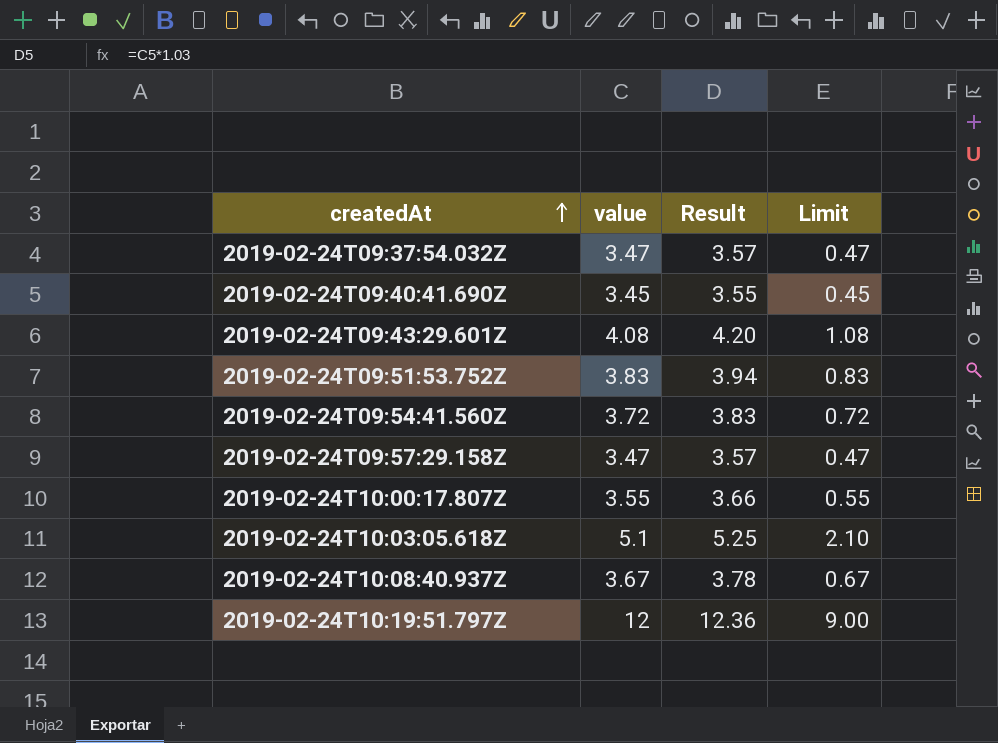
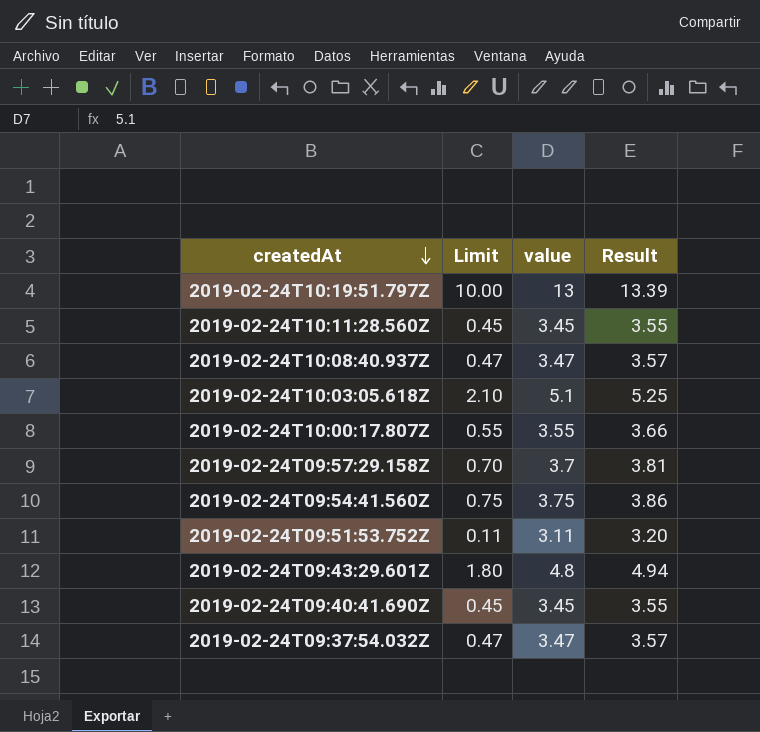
row order: createdAt ascending -> createdAt descending
column Limit | position: 4 -> 2
2019-02-24T10:19:51.797Z | Limit: 9.00 -> 10.00
2019-02-24T10:19:51.797Z | value: 12 -> 13
2019-02-24T10:19:51.797Z | Result: 12.36 -> 13.39
row 2019-02-24T10:11:28.560Z: none -> 0.45 | 3.45 | 3.55
2019-02-24T10:08:40.937Z | Limit: 0.67 -> 0.47
2019-02-24T10:08:40.937Z | value: 3.67 -> 3.47
2019-02-24T10:08:40.937Z | Result: 3.78 -> 3.57
2019-02-24T09:57:29.158Z | Limit: 0.47 -> 0.70
2019-02-24T09:57:29.158Z | value: 3.47 -> 3.7
2019-02-24T09:57:29.158Z | Result: 3.57 -> 3.81
2019-02-24T09:54:41.560Z | Limit: 0.72 -> 0.75
2019-02-24T09:54:41.560Z | value: 3.72 -> 3.75
2019-02-24T09:54:41.560Z | Result: 3.83 -> 3.86
2019-02-24T09:51:53.752Z | Limit: 0.83 -> 0.11
2019-02-24T09:51:53.752Z | value: 3.83 -> 3.11
2019-02-24T09:51:53.752Z | Result: 3.94 -> 3.20
2019-02-24T09:43:29.601Z | Limit: 1.08 -> 1.80
2019-02-24T09:43:29.601Z | value: 4.08 -> 4.8
2019-02-24T09:43:29.601Z | Result: 4.20 -> 4.94

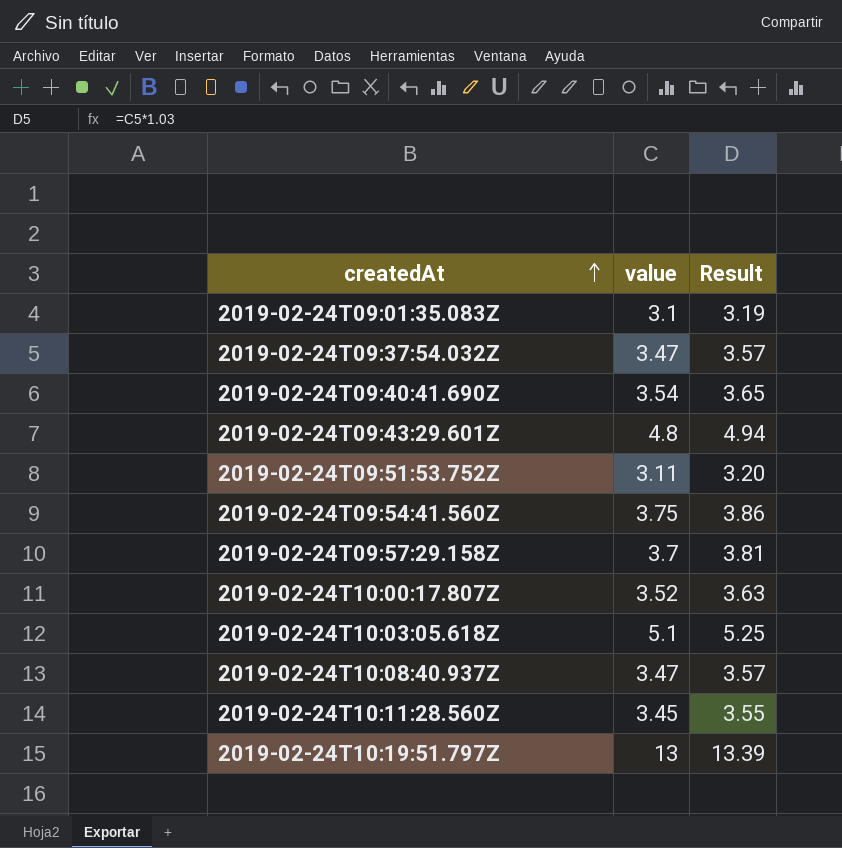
row order: createdAt descending -> createdAt ascending
column Limit | formula: [value] - 3 -> none
row 2019-02-24T09:01:35.083Z: none -> 3.1 | 3.19
2019-02-24T09:40:41.690Z | value: 3.45 -> 3.54
2019-02-24T09:40:41.690Z | Result: 3.55 -> 3.65
2019-02-24T10:00:17.807Z | value: 3.55 -> 3.52
2019-02-24T10:00:17.807Z | Result: 3.66 -> 3.63

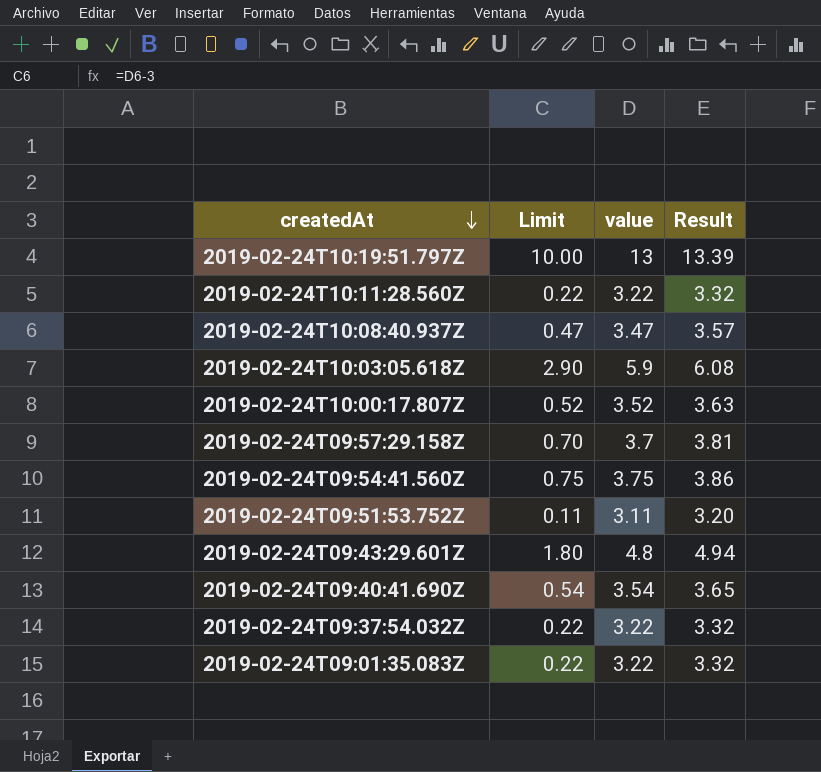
row order: createdAt ascending -> createdAt descending
column Limit | formula: none -> [value] - 3
2019-02-24T10:11:28.560Z | value: 3.45 -> 3.22
2019-02-24T10:11:28.560Z | Result: 3.55 -> 3.32
2019-02-24T10:03:05.618Z | value: 5.1 -> 5.9
2019-02-24T10:03:05.618Z | Result: 5.25 -> 6.08
2019-02-24T09:37:54.032Z | value: 3.47 -> 3.22
2019-02-24T09:37:54.032Z | Result: 3.57 -> 3.32
2019-02-24T09:01:35.083Z | value: 3.1 -> 3.22
2019-02-24T09:01:35.083Z | Result: 3.19 -> 3.32

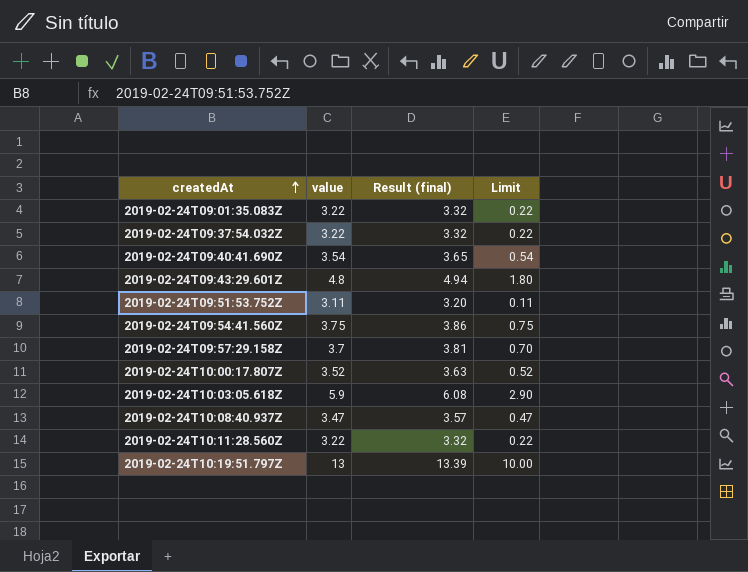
row order: createdAt descending -> createdAt ascending
column name: Result -> Result (final)
column Limit | position: 2 -> 4

